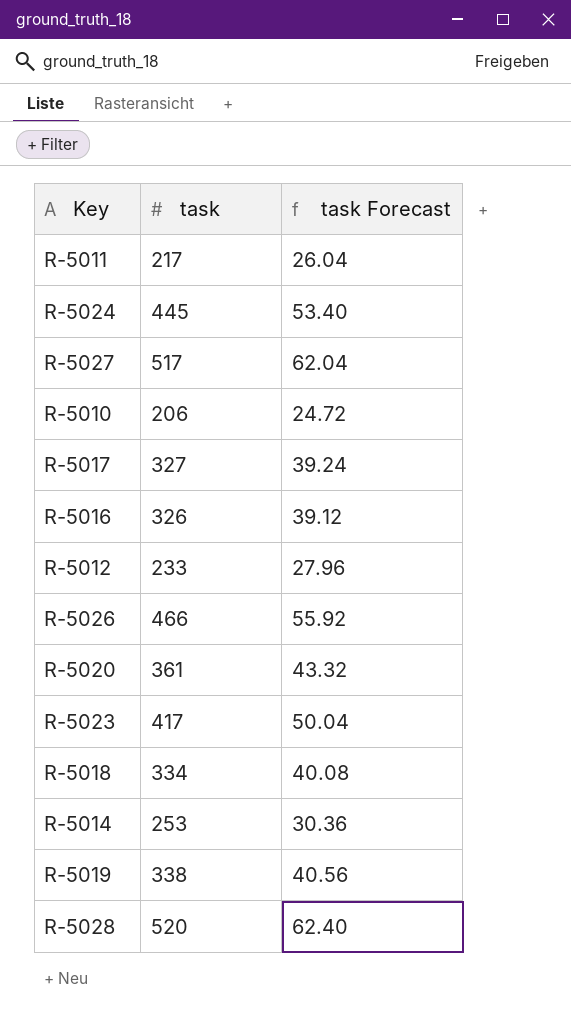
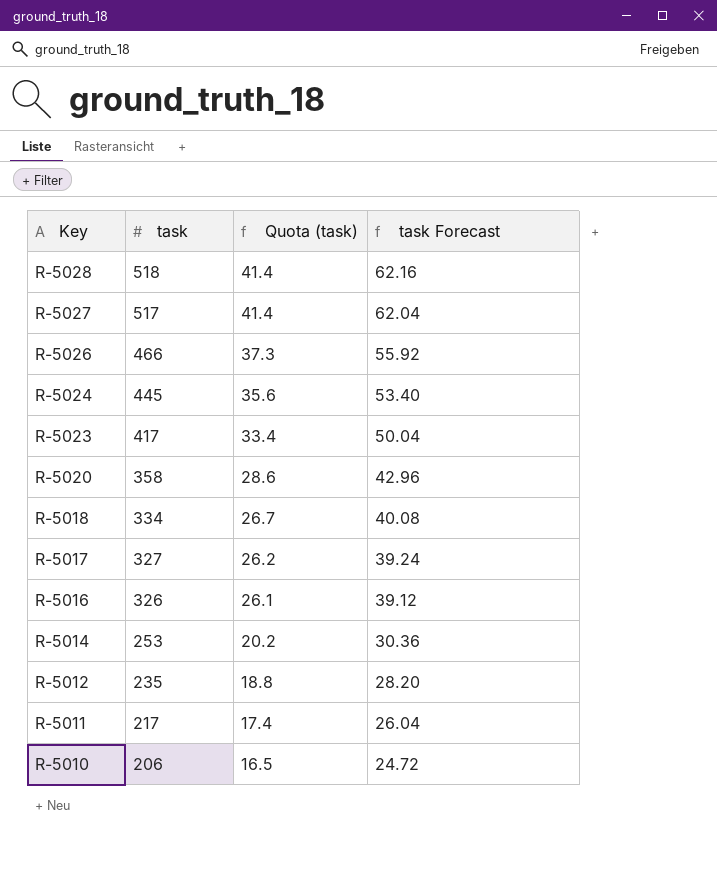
row order: none -> Key descending
column Quota (task) | formula: none -> [task] * 0.08
row R-5019: 338 | 40.56 -> none
R-5028 | task: 520 -> 518
R-5028 | task Forecast: 62.40 -> 62.16
R-5020 | task: 361 -> 358
R-5020 | task Forecast: 43.32 -> 42.96
R-5012 | task: 233 -> 235
R-5012 | task Forecast: 27.96 -> 28.20

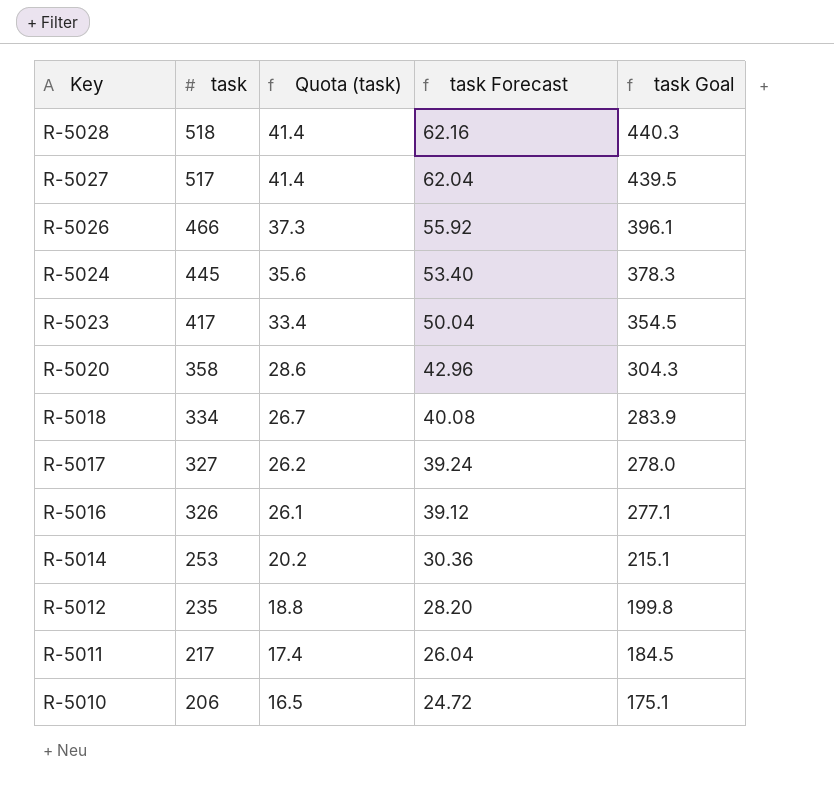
column task Goal | formula: none -> [task] * 0.85

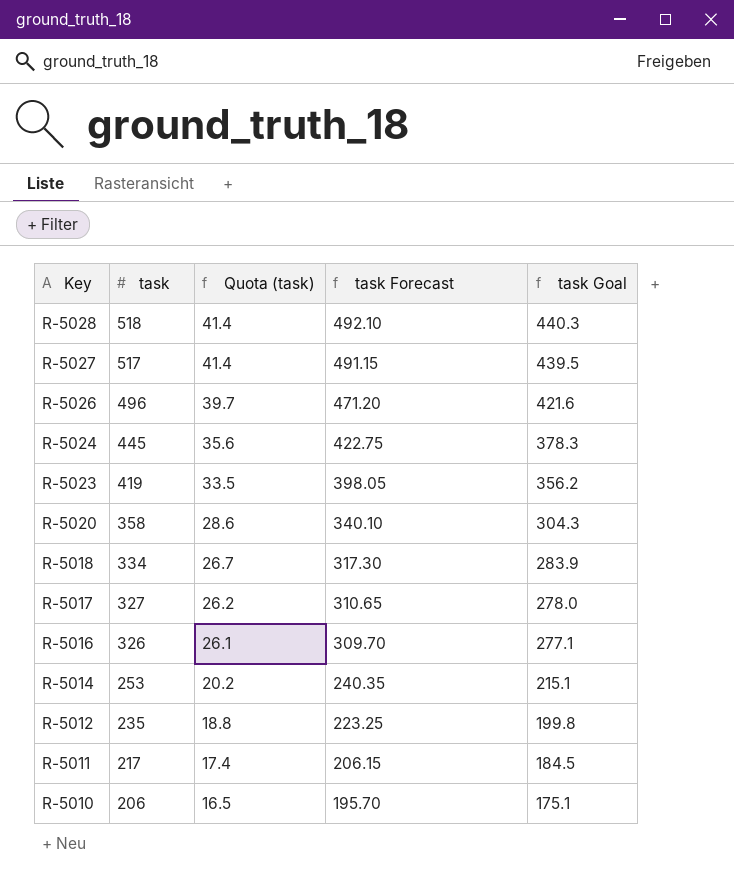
column task Forecast | formula: [task] * 0.12 -> [task] * 0.95
R-5026 | task: 466 -> 496
R-5026 | Quota (task): 37.3 -> 39.7
R-5026 | task Goal: 396.1 -> 421.6
R-5023 | task: 417 -> 419
R-5023 | Quota (task): 33.4 -> 33.5
R-5023 | task Goal: 354.5 -> 356.2

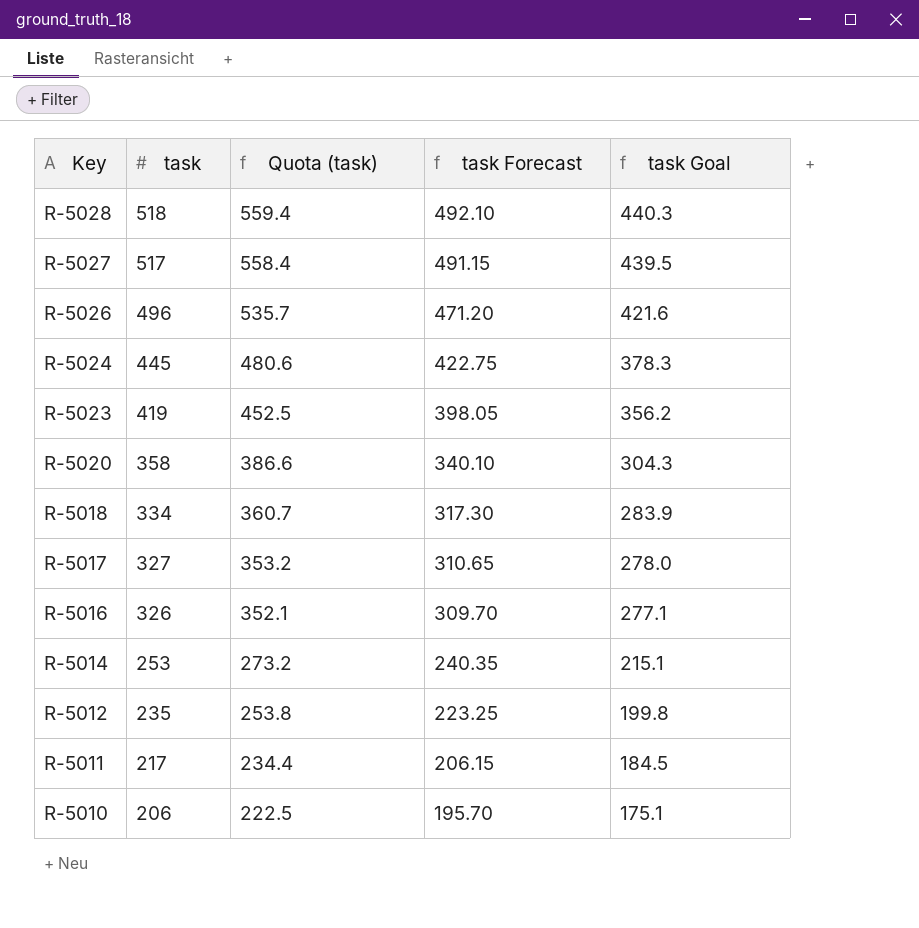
column Quota (task) | formula: [task] * 0.08 -> [task] * 1.08

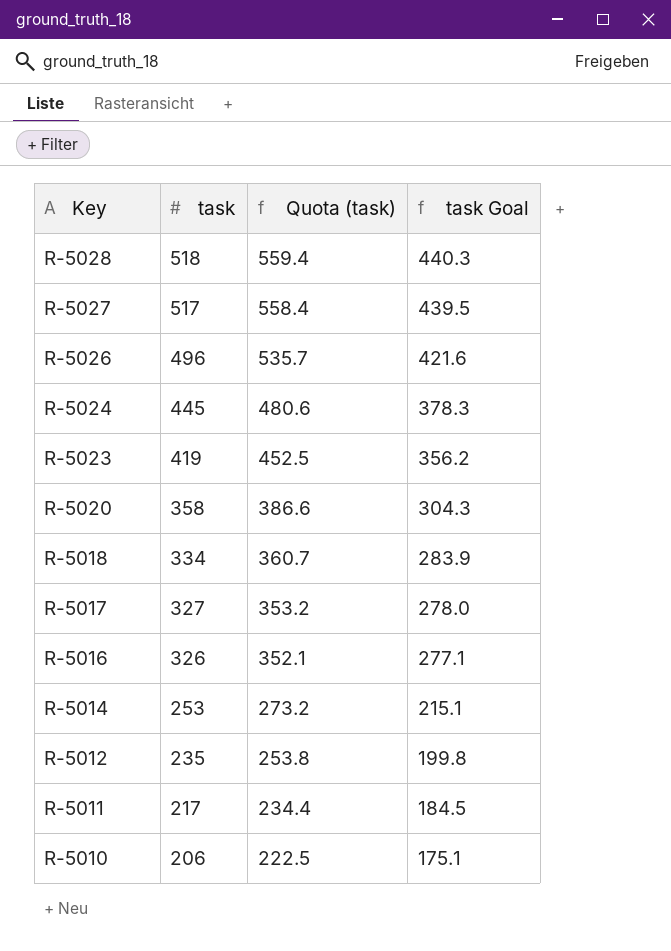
column task Forecast | formula: [task] * 0.95 -> none

